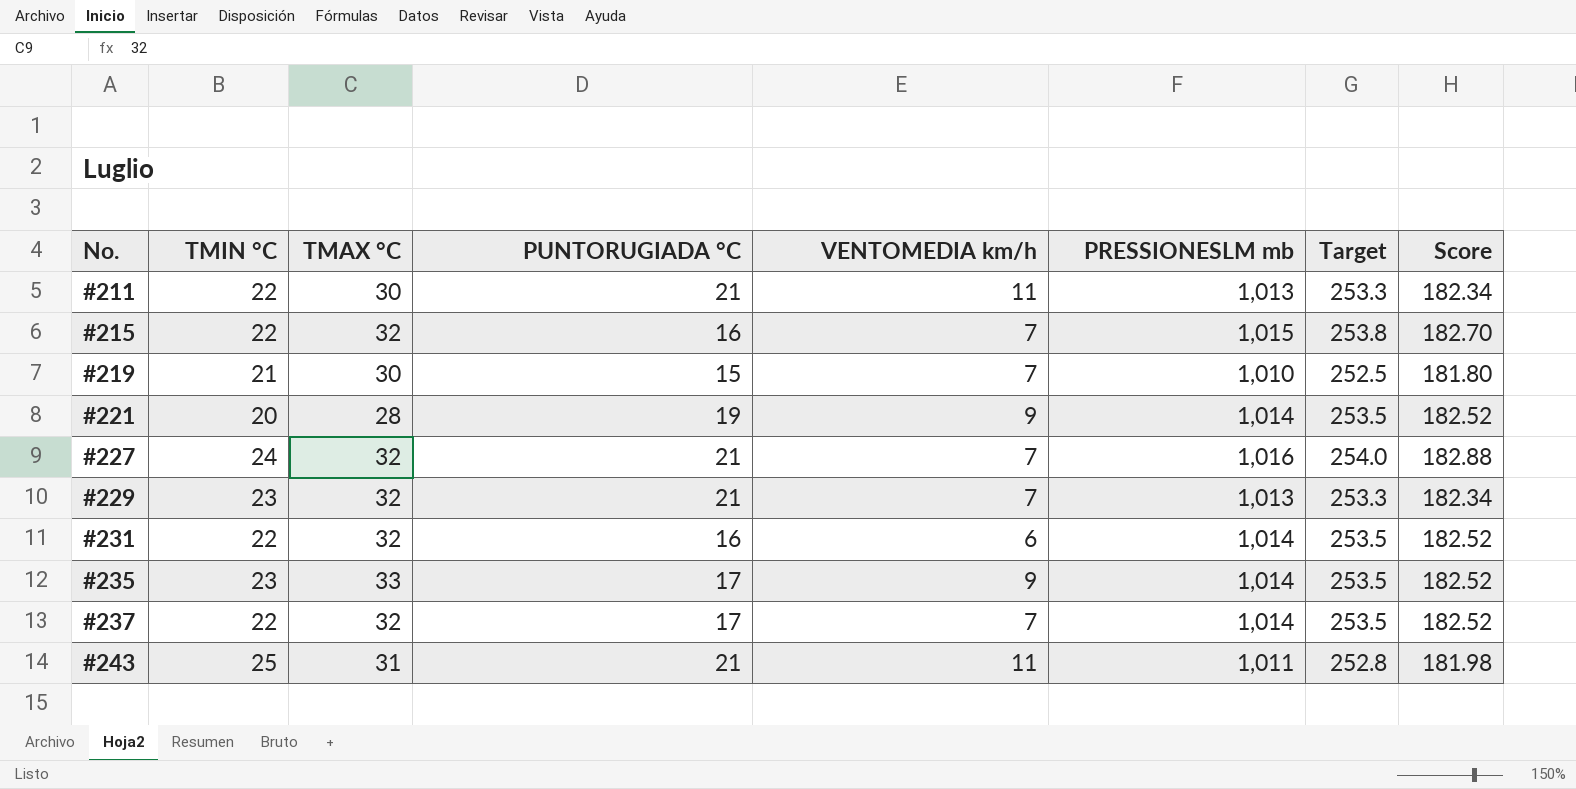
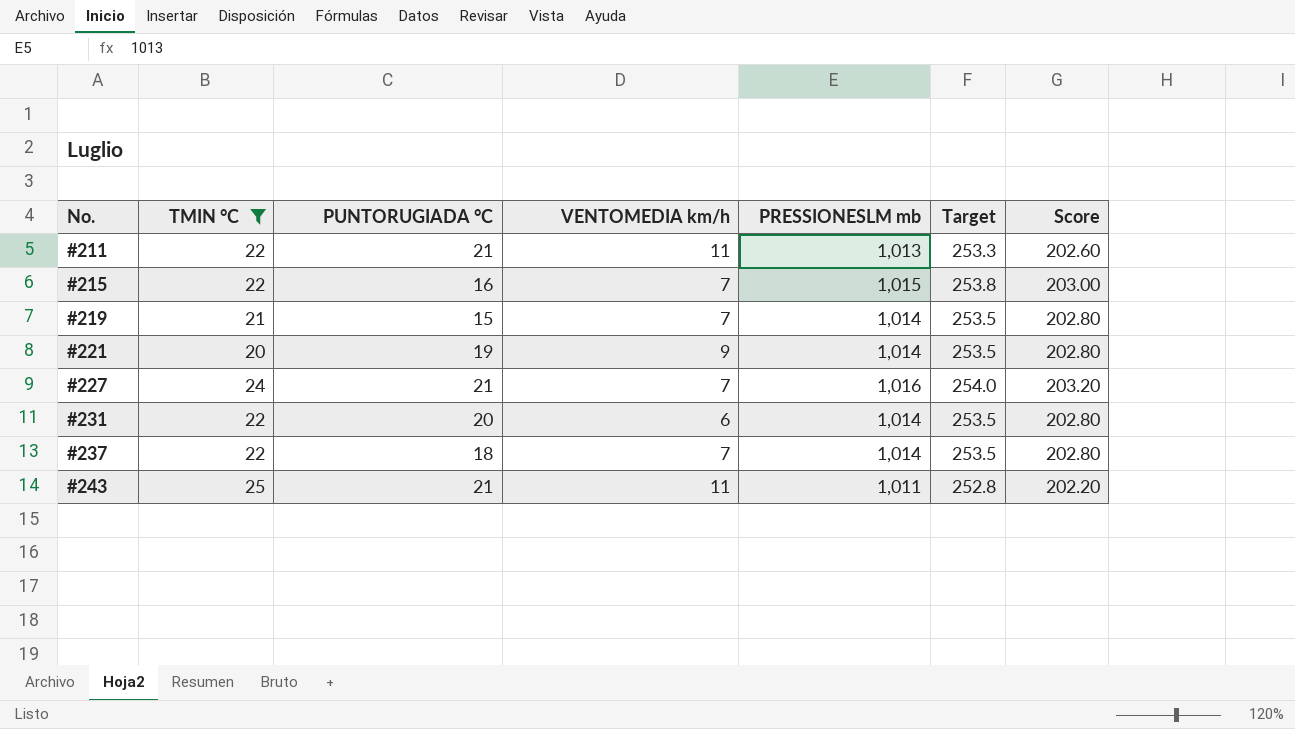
filter: none -> TMIN °C != 23
column TMAX °C | position: 3 -> none
column Score | formula: [PRESSIONESLM mb] * 0.18 -> [PRESSIONESLM mb] * 0.2
#219 | PRESSIONESLM mb: 1,010 -> 1,014
#219 | Target: 252.5 -> 253.5
#231 | PUNTORUGIADA °C: 16 -> 20
#237 | PUNTORUGIADA °C: 17 -> 18

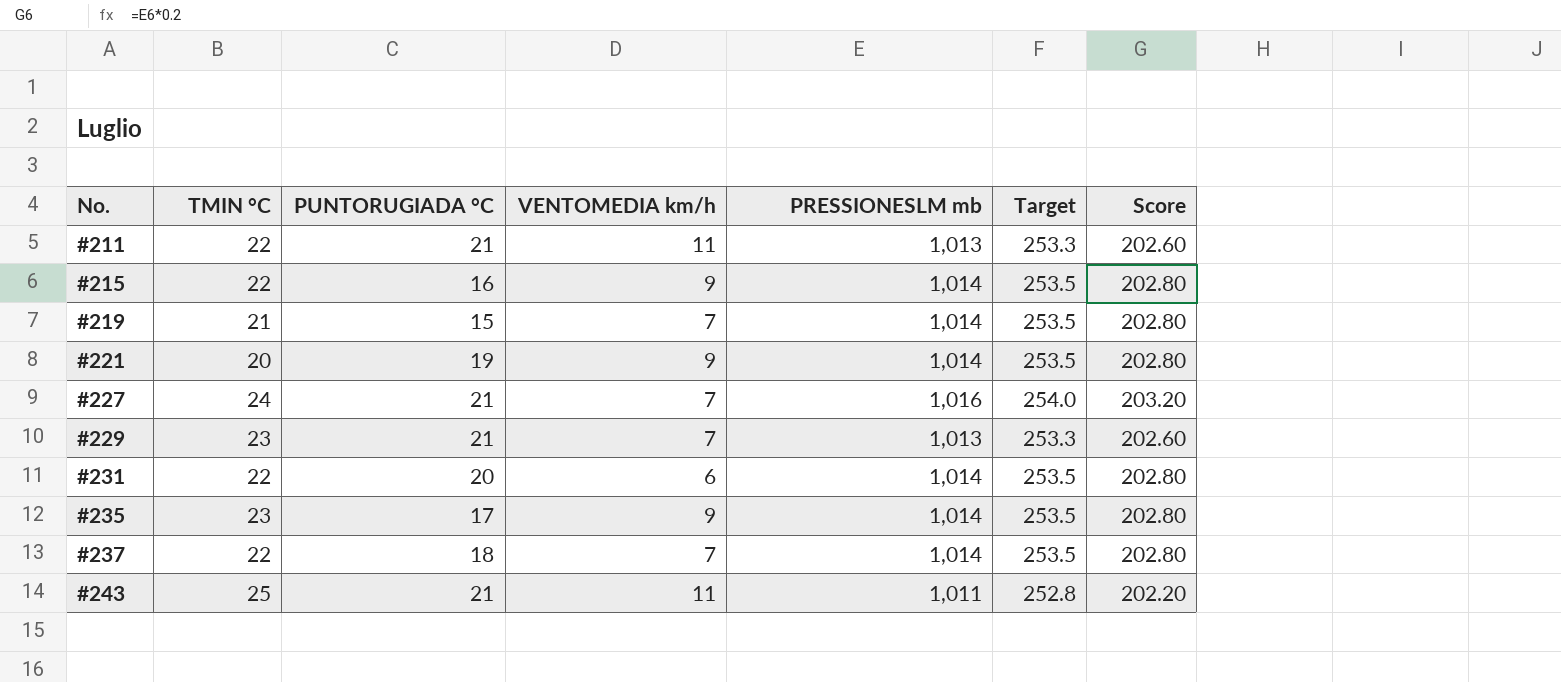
filter: TMIN °C != 23 -> none
#215 | VENTOMEDIA km/h: 7 -> 9
#215 | PRESSIONESLM mb: 1,015 -> 1,014
#215 | Target: 253.8 -> 253.5
#215 | Score: 203.00 -> 202.80

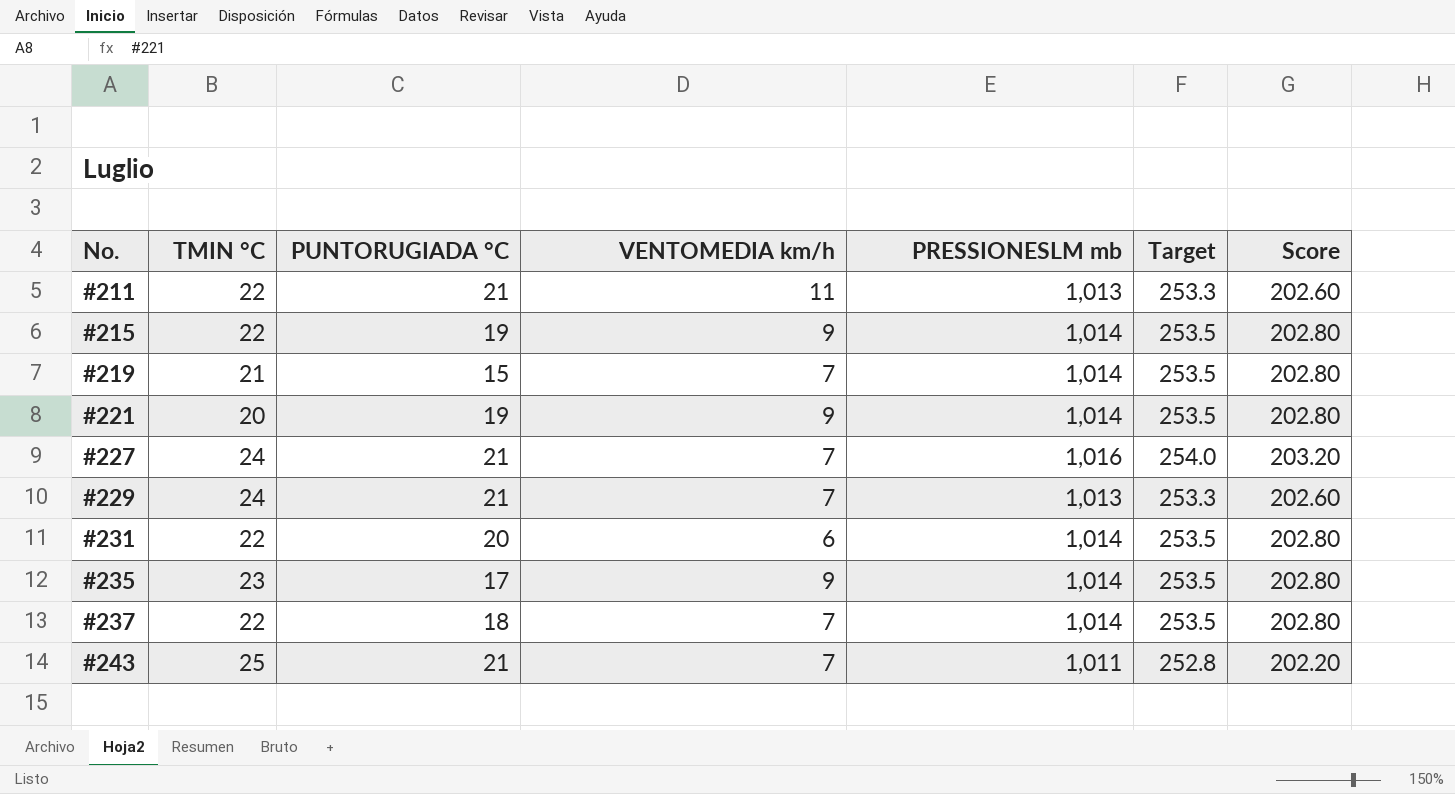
#215 | PUNTORUGIADA °C: 16 -> 19
#229 | TMIN °C: 23 -> 24
#243 | VENTOMEDIA km/h: 11 -> 7

